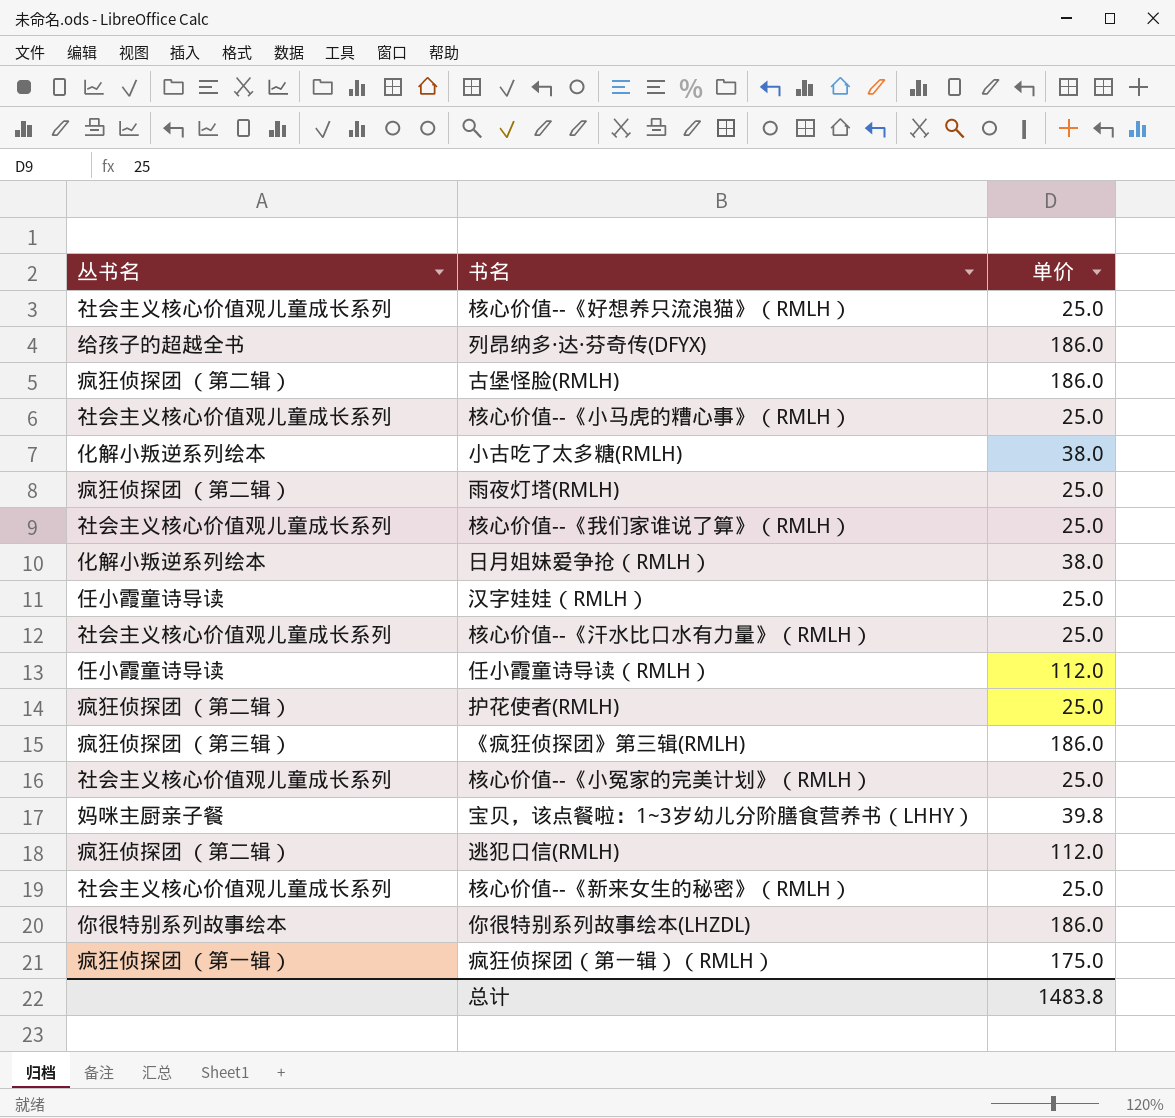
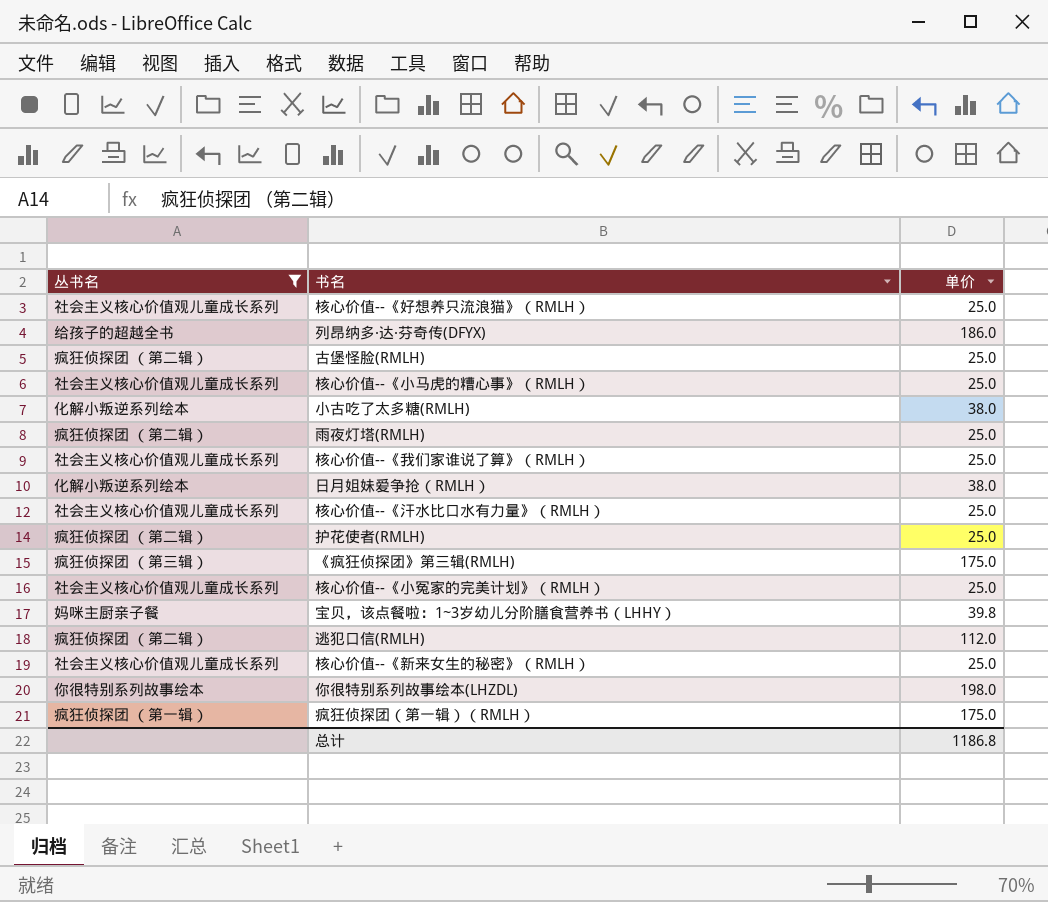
filter: none -> 丛书名 != 任小霞童诗导读
古堡怪脸(RMLH) | 单价: 186.0 -> 25.0
《疯狂侦探团》第三辑(RMLH) | 单价: 186.0 -> 175.0
你很特别系列故事绘本(LHZDL) | 单价: 186.0 -> 198.0
总计 | 单价: 1483.8 -> 1186.8

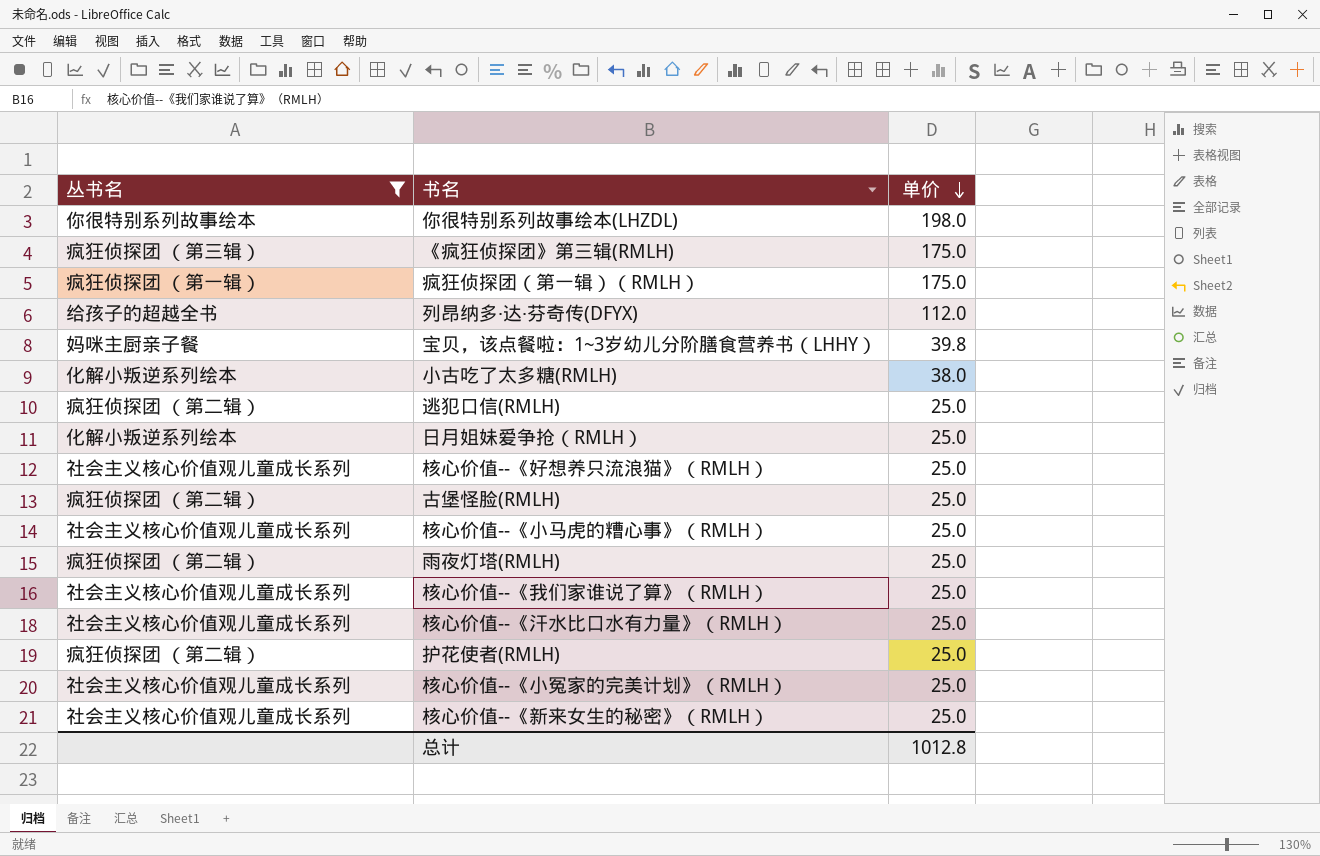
row order: none -> 单价 descending
列昂纳多·达·芬奇传(DFYX) | 单价: 186.0 -> 112.0
逃犯口信(RMLH) | 单价: 112.0 -> 25.0
日月姐妹爱争抢（RMLH） | 单价: 38.0 -> 25.0
总计 | 单价: 1186.8 -> 1012.8

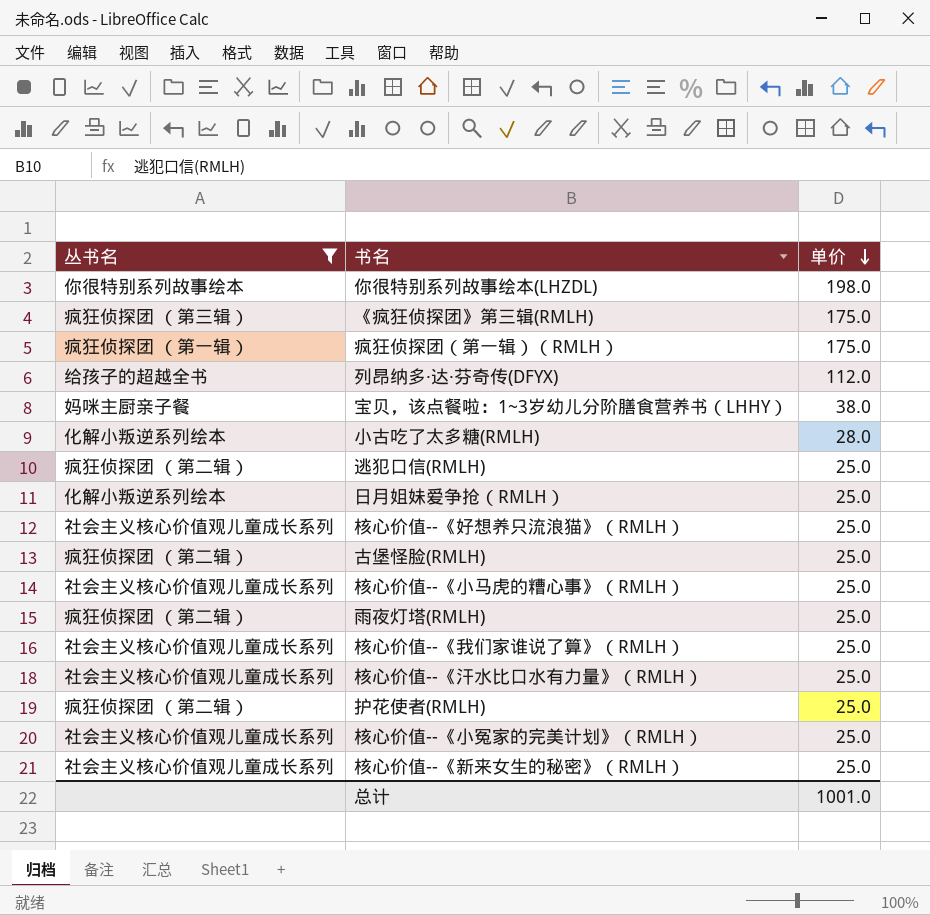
宝贝，该点餐啦：1~3岁幼儿分阶膳食营养书（LHHY） | 单价: 39.8 -> 38.0
小古吃了太多糖(RMLH) | 单价: 38.0 -> 28.0
总计 | 单价: 1012.8 -> 1001.0

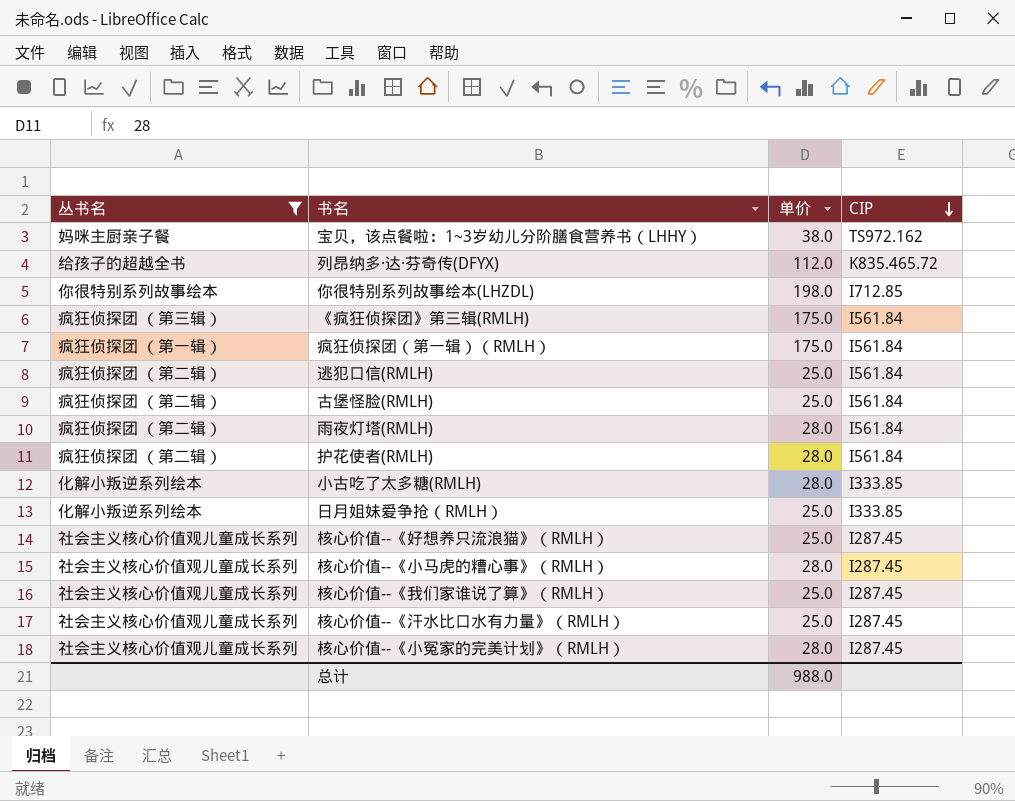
row order: 单价 descending -> CIP descending
column CIP | position: none -> 4
row 核心价值--《新来女生的秘密》（RMLH）: 社会主义核心价值观儿童成长系列 | 25.0 -> none
雨夜灯塔(RMLH) | 单价: 25.0 -> 28.0
护花使者(RMLH) | 单价: 25.0 -> 28.0
核心价值--《小马虎的糟心事》（RMLH） | 单价: 25.0 -> 28.0
核心价值--《小冤家的完美计划》（RMLH） | 单价: 25.0 -> 28.0
总计 | 单价: 1001.0 -> 988.0

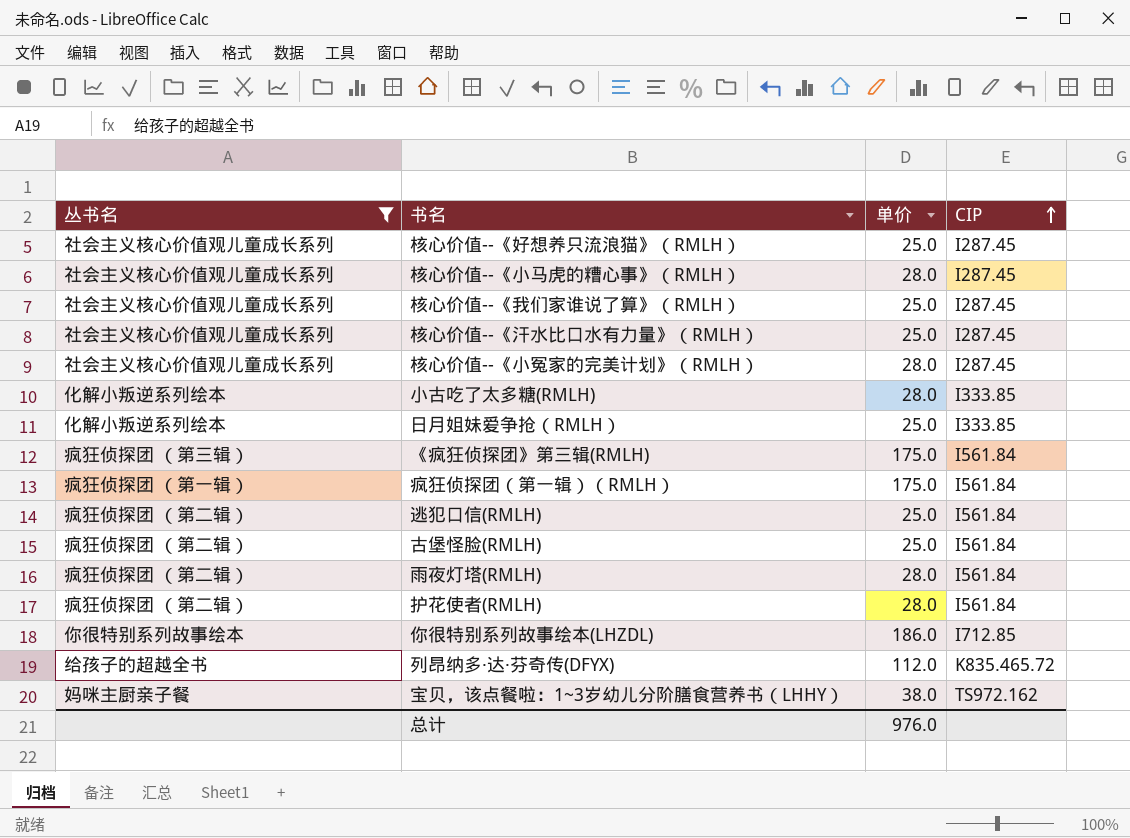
row order: CIP descending -> CIP ascending
你很特别系列故事绘本(LHZDL) | 单价: 198.0 -> 186.0
总计 | 单价: 988.0 -> 976.0

